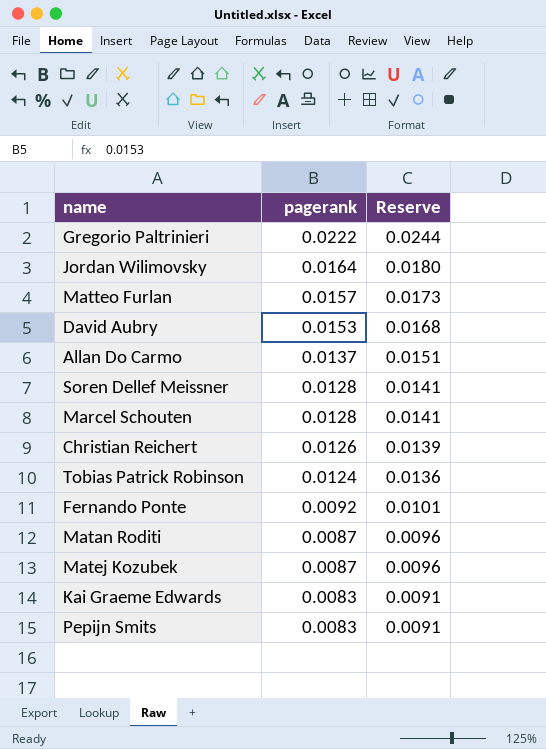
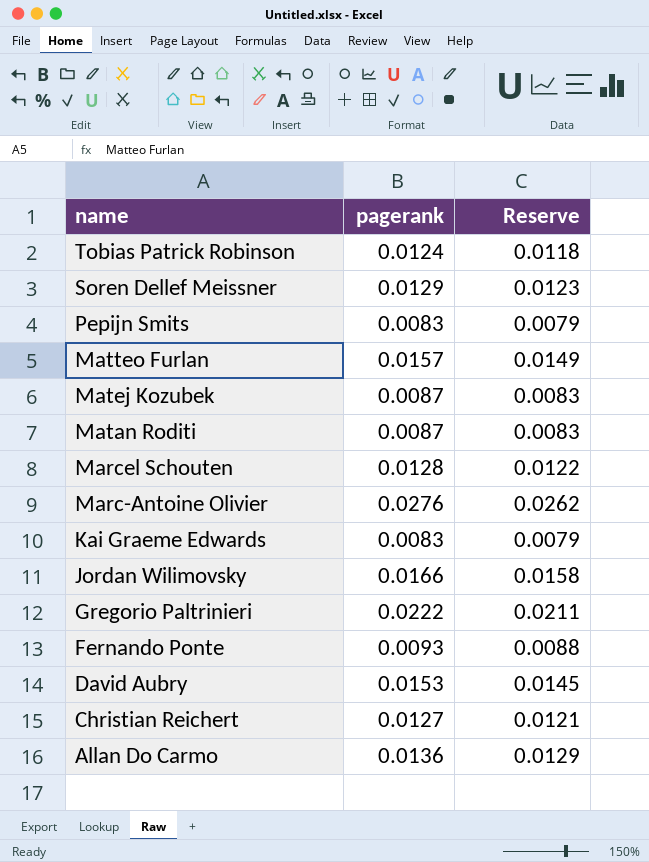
row order: pagerank descending -> name descending
column Reserve | formula: [pagerank] * 1.1 -> [pagerank] * 0.95
Soren Dellef Meissner | pagerank: 0.0128 -> 0.0129
row Marc-Antoine Olivier: none -> 0.0276 | 0.0262
Jordan Wilimovsky | pagerank: 0.0164 -> 0.0166
Fernando Ponte | pagerank: 0.0092 -> 0.0093
Christian Reichert | pagerank: 0.0126 -> 0.0127
Allan Do Carmo | pagerank: 0.0137 -> 0.0136

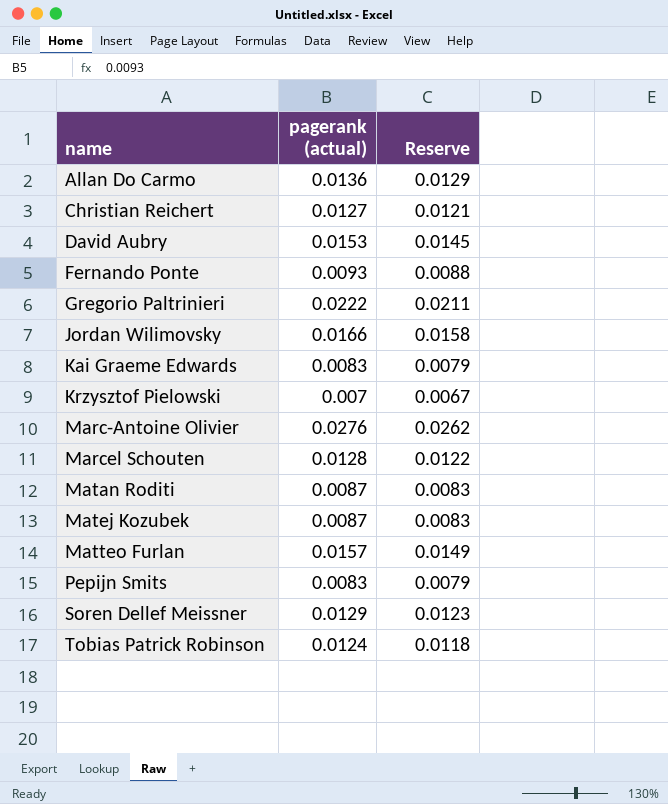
row order: name descending -> name ascending
column name: pagerank -> pagerank (actual)
row Krzysztof Pielowski: none -> 0.007 | 0.0067

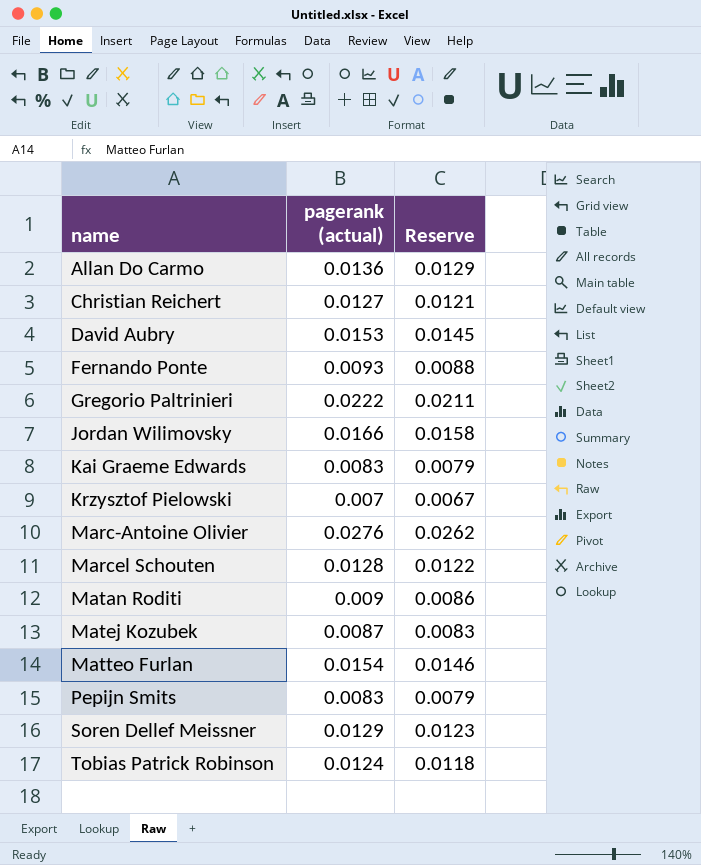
Matan Roditi | pagerank (actual): 0.0087 -> 0.009
Matan Roditi | Reserve: 0.0083 -> 0.0086
Matteo Furlan | pagerank (actual): 0.0157 -> 0.0154
Matteo Furlan | Reserve: 0.0149 -> 0.0146

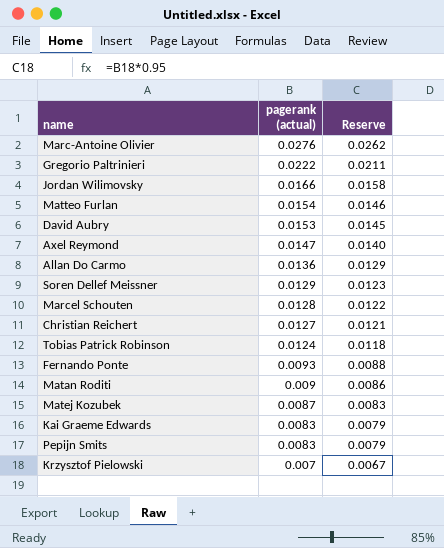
row order: name ascending -> pagerank (actual) descending
row Axel Reymond: none -> 0.0147 | 0.0140

